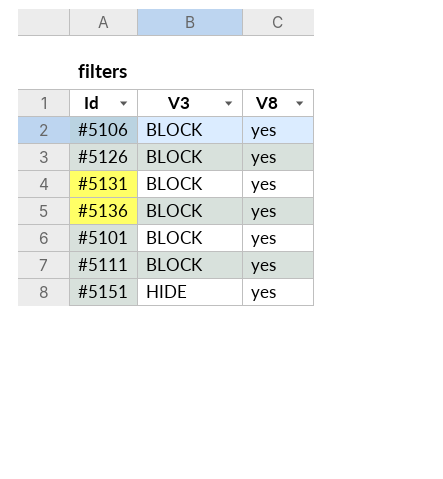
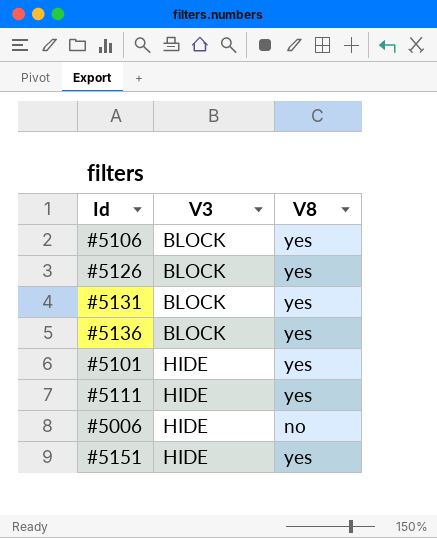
#5101 | V3: BLOCK -> HIDE
#5111 | V3: BLOCK -> HIDE
row #5006: none -> HIDE | no

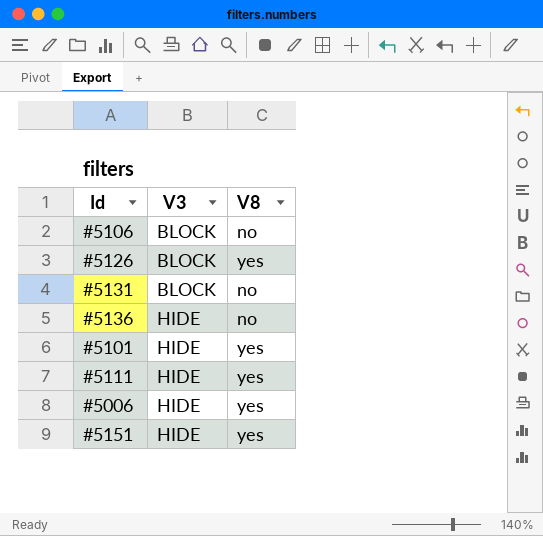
#5106 | V8: yes -> no
#5131 | V8: yes -> no
#5136 | V3: BLOCK -> HIDE
#5136 | V8: yes -> no
#5006 | V8: no -> yes

